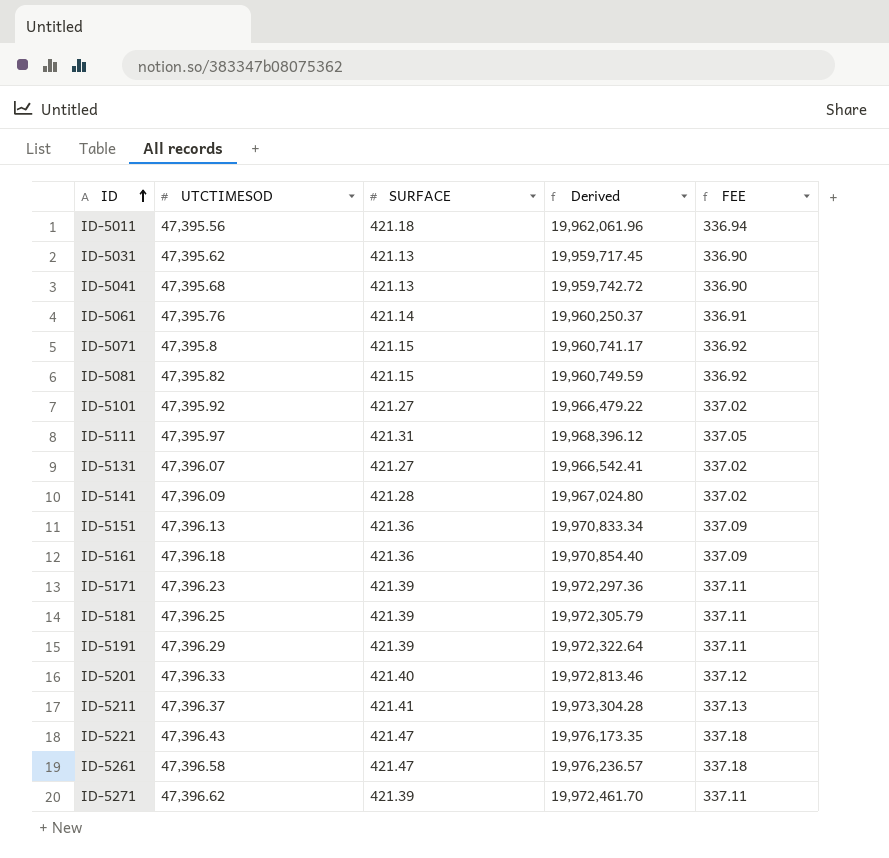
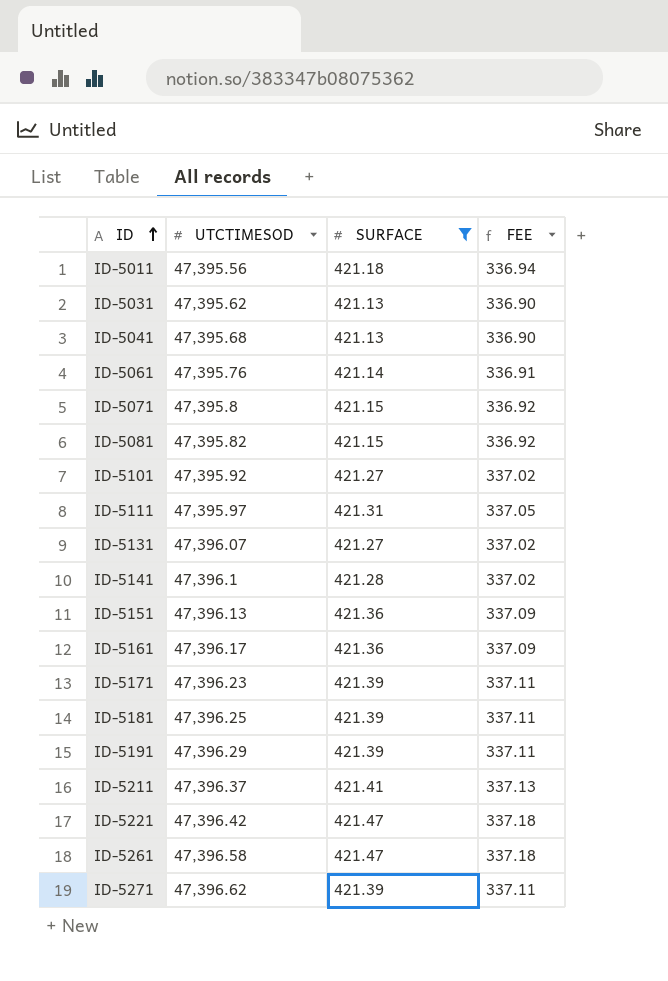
filter: none -> SURFACE != 421.40
column Derived | formula: [UTCTIMESOD] * [SURFACE] -> none
ID-5141 | UTCTIMESOD: 47,396.09 -> 47,396.1
ID-5161 | UTCTIMESOD: 47,396.18 -> 47,396.17
ID-5221 | UTCTIMESOD: 47,396.43 -> 47,396.42

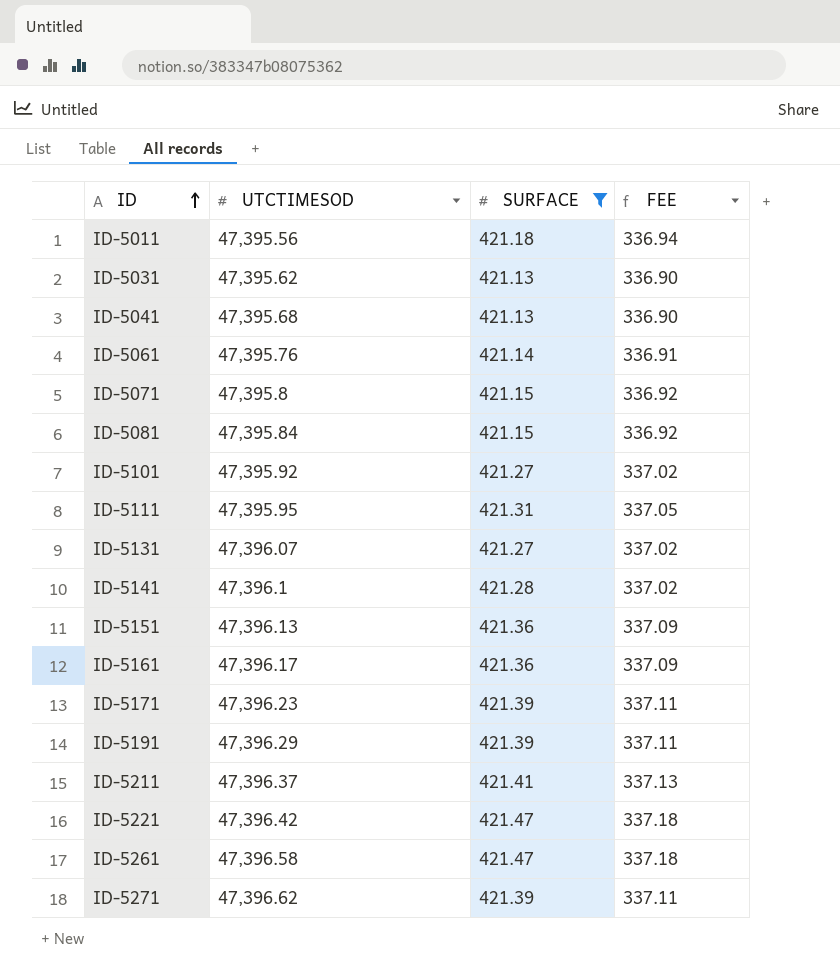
row ID-5181: 47,396.25 | 421.39 | 337.11 -> none
ID-5081 | UTCTIMESOD: 47,395.82 -> 47,395.84
ID-5111 | UTCTIMESOD: 47,395.97 -> 47,395.95

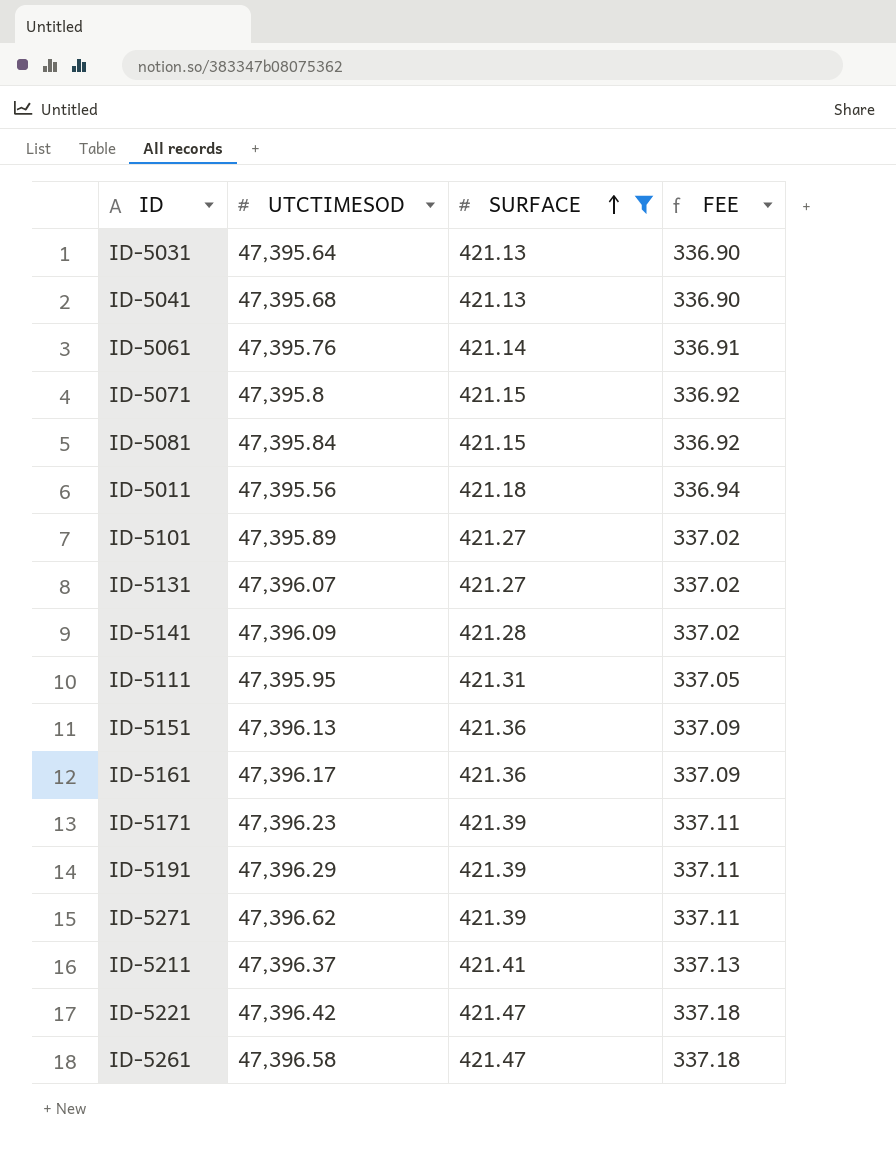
row order: ID ascending -> SURFACE ascending
ID-5031 | UTCTIMESOD: 47,395.62 -> 47,395.64
ID-5101 | UTCTIMESOD: 47,395.92 -> 47,395.89
ID-5141 | UTCTIMESOD: 47,396.1 -> 47,396.09

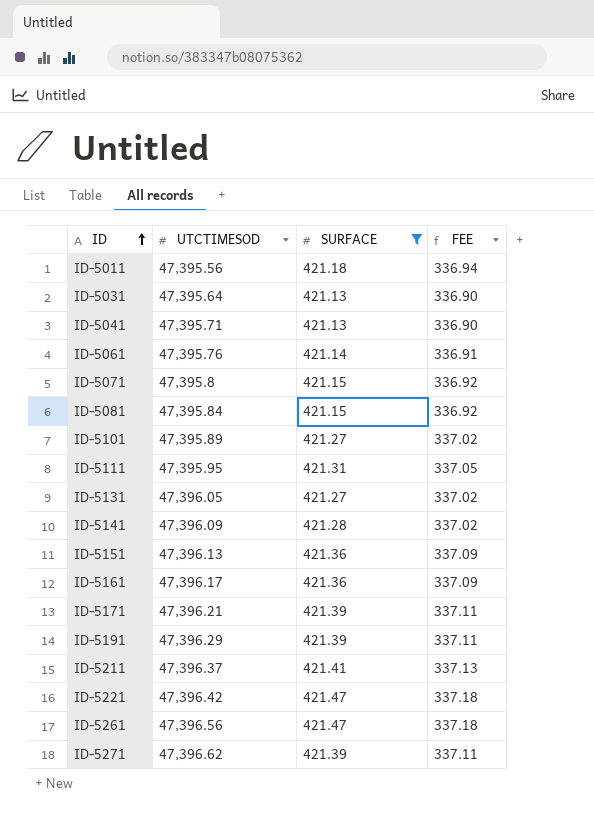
row order: SURFACE ascending -> ID ascending
ID-5041 | UTCTIMESOD: 47,395.68 -> 47,395.71
ID-5131 | UTCTIMESOD: 47,396.07 -> 47,396.05
ID-5171 | UTCTIMESOD: 47,396.23 -> 47,396.21
ID-5261 | UTCTIMESOD: 47,396.58 -> 47,396.56

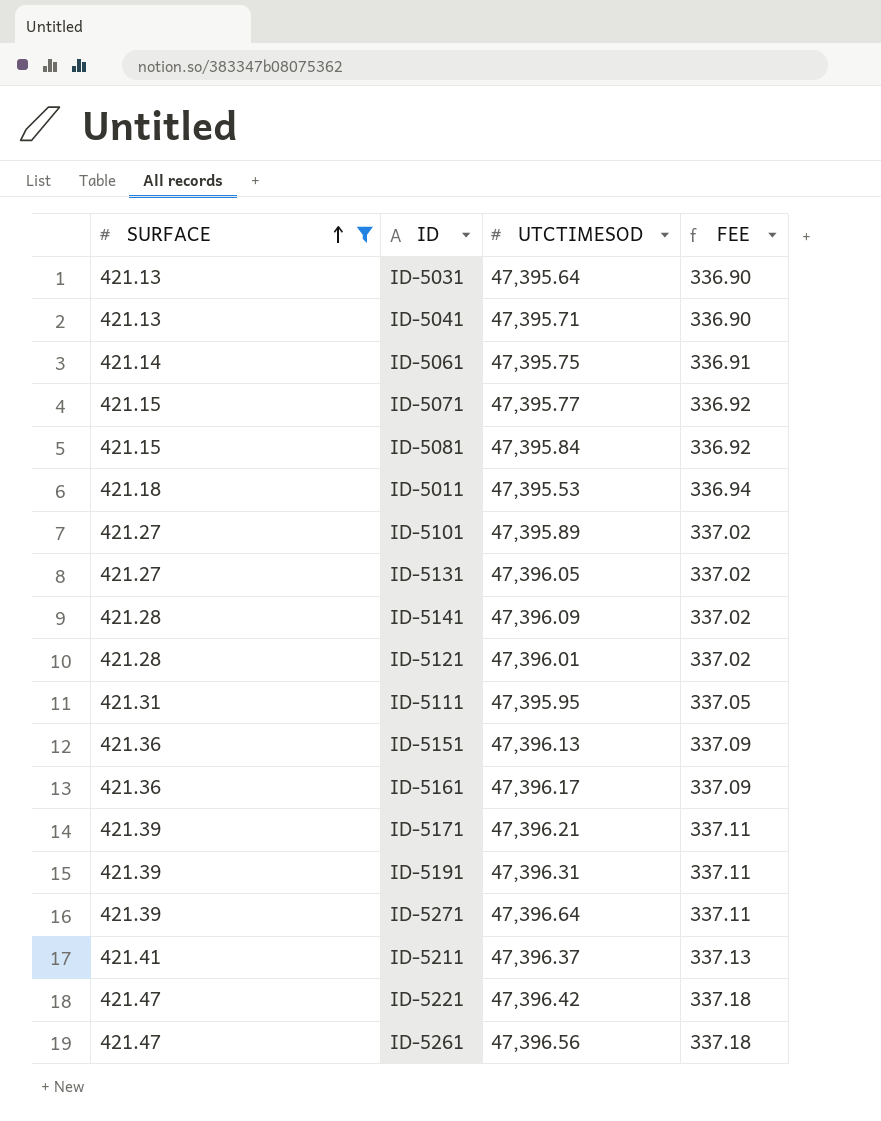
row order: ID ascending -> SURFACE ascending
column SURFACE | position: 3 -> 1
ID-5061 | UTCTIMESOD: 47,395.76 -> 47,395.75
ID-5071 | UTCTIMESOD: 47,395.8 -> 47,395.77
ID-5011 | UTCTIMESOD: 47,395.56 -> 47,395.53
row ID-5121: none -> 421.28 | 47,396.01 | 337.02
ID-5191 | UTCTIMESOD: 47,396.29 -> 47,396.31
ID-5271 | UTCTIMESOD: 47,396.62 -> 47,396.64

